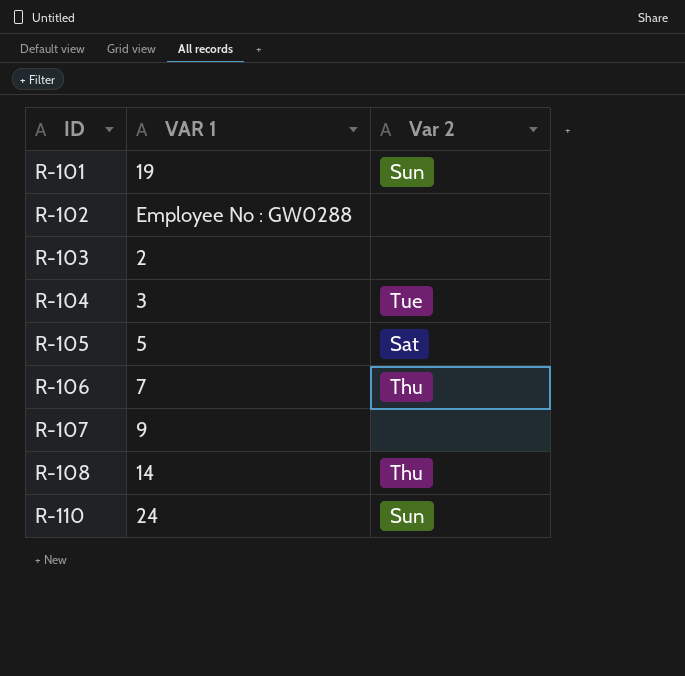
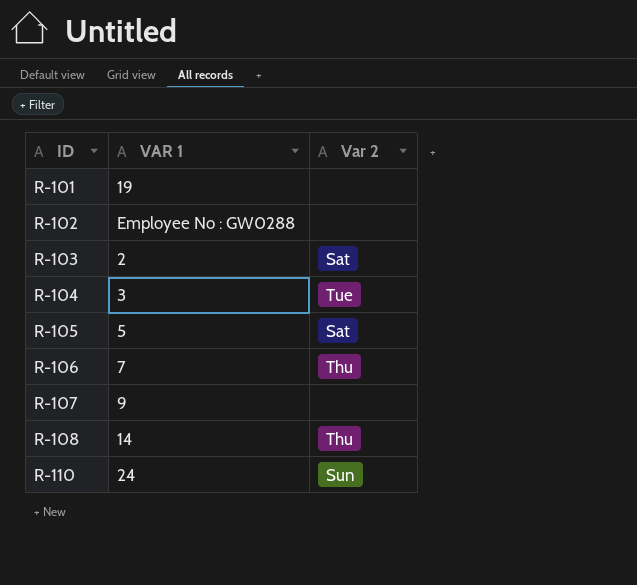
R-101 | Var 2: Sun -> none
R-103 | Var 2: none -> Sat

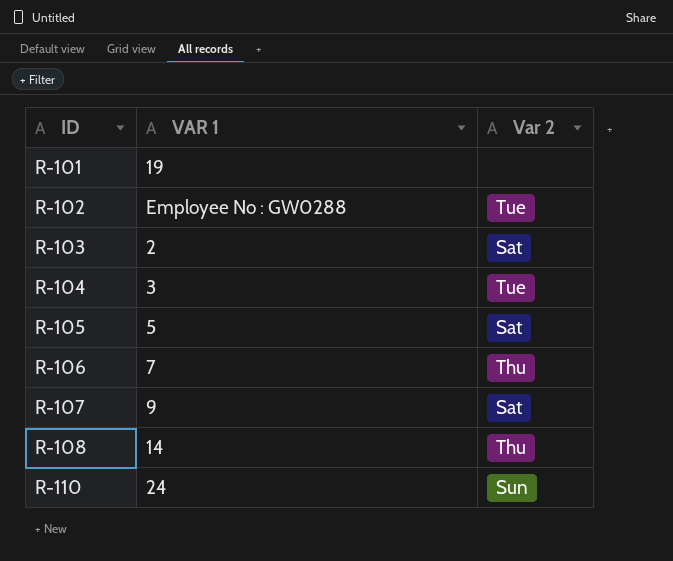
R-102 | Var 2: none -> Tue
R-107 | Var 2: none -> Sat

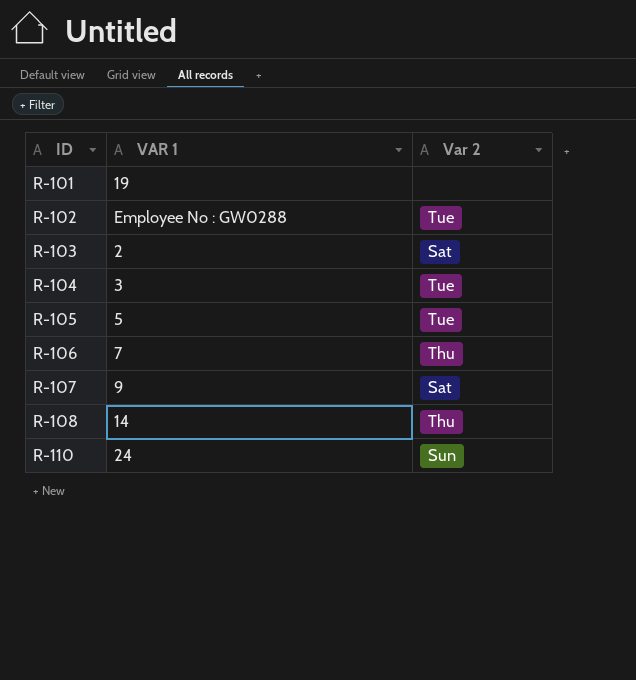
R-105 | Var 2: Sat -> Tue

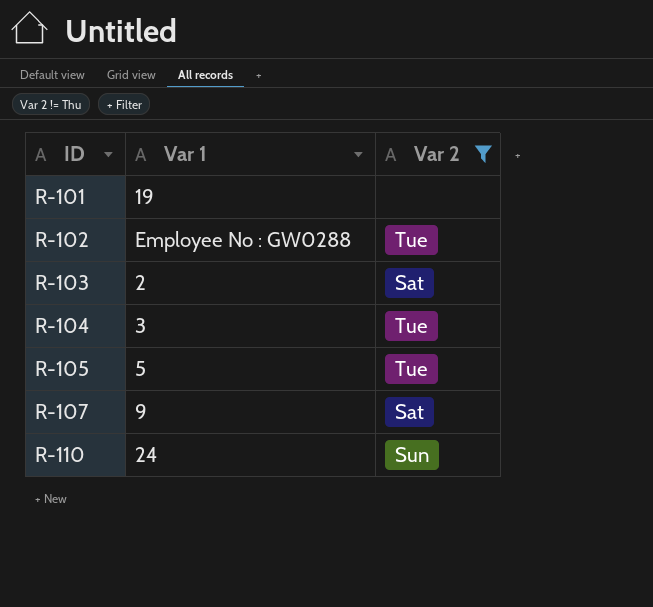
filter: none -> Var 2 != Thu
column name: VAR 1 -> Var 1

